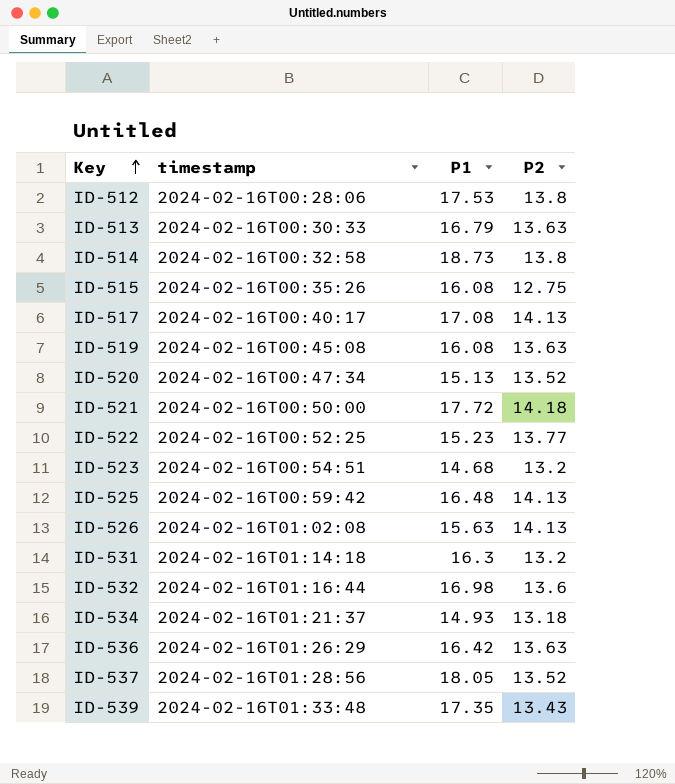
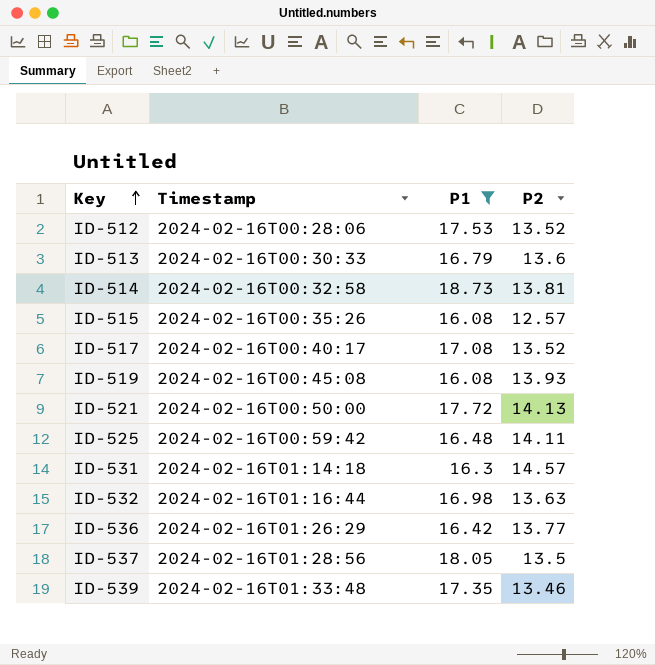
filter: none -> P1 >= 16.08
column name: timestamp -> Timestamp
ID-512 | P2: 13.8 -> 13.52
ID-513 | P2: 13.63 -> 13.6
ID-514 | P2: 13.8 -> 13.81
ID-515 | P2: 12.75 -> 12.57
ID-517 | P2: 14.13 -> 13.52
ID-519 | P2: 13.63 -> 13.93
ID-521 | P2: 14.18 -> 14.13
ID-525 | P2: 14.13 -> 14.11
ID-531 | P2: 13.2 -> 14.57
ID-532 | P2: 13.6 -> 13.63
ID-536 | P2: 13.63 -> 13.77
ID-537 | P2: 13.52 -> 13.5
ID-539 | P2: 13.43 -> 13.46

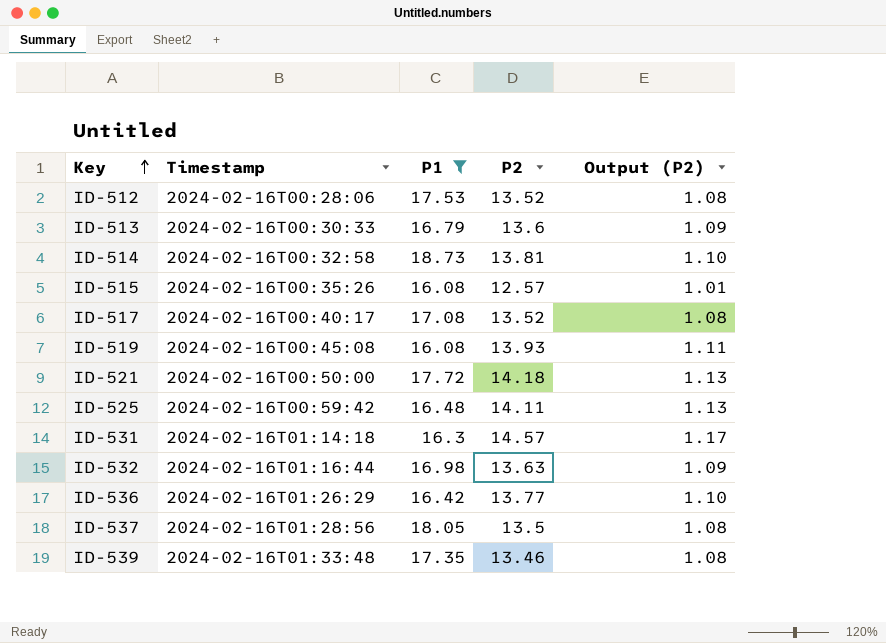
column Output (P2) | formula: none -> [P2] * 0.08
ID-521 | P2: 14.13 -> 14.18

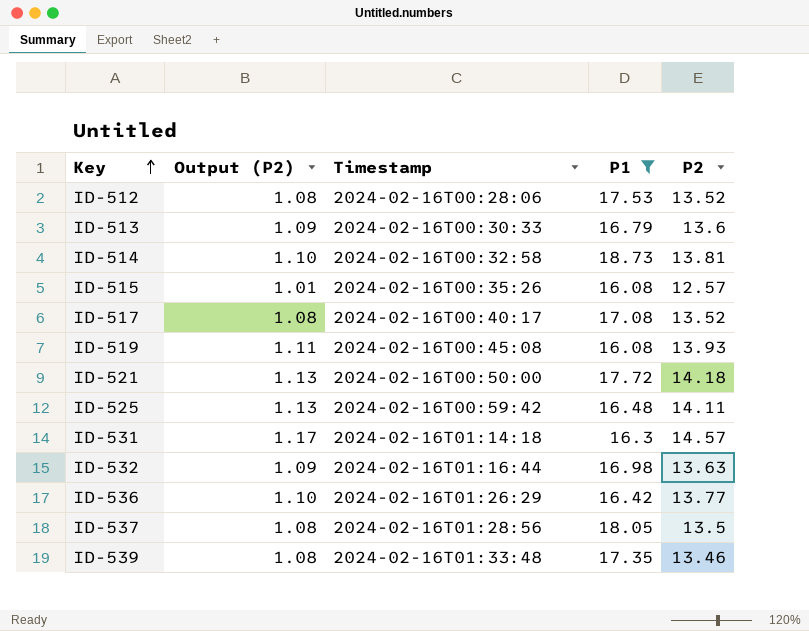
column Output (P2) | position: 5 -> 2

